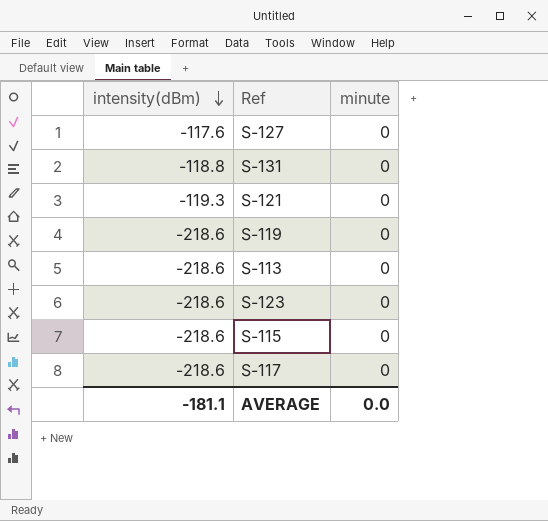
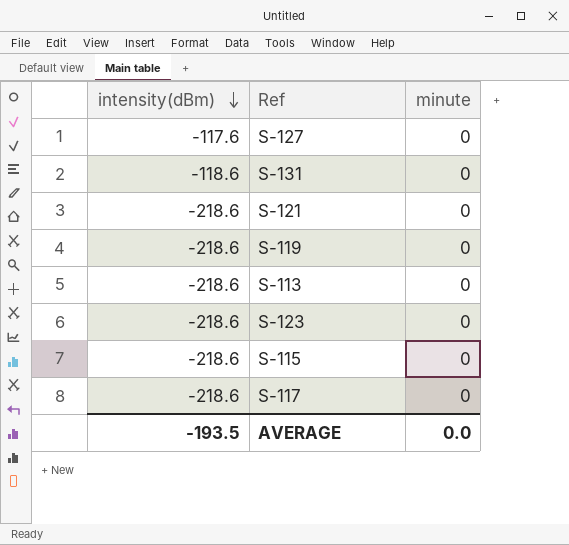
S-131 | intensity(dBm): -118.8 -> -118.6
S-121 | intensity(dBm): -119.3 -> -218.6
AVERAGE | intensity(dBm): -181.1 -> -193.5

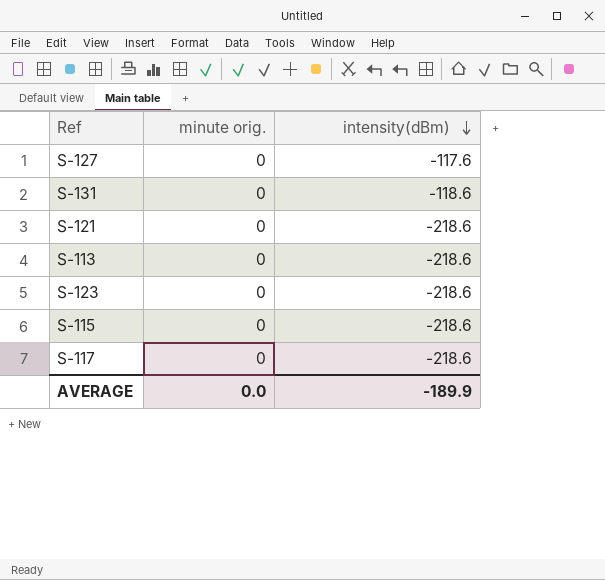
column name: minute -> minute orig.
column intensity(dBm) | position: 1 -> 3
row S-119: -218.6 | 0 -> none
AVERAGE | intensity(dBm): -193.5 -> -189.9

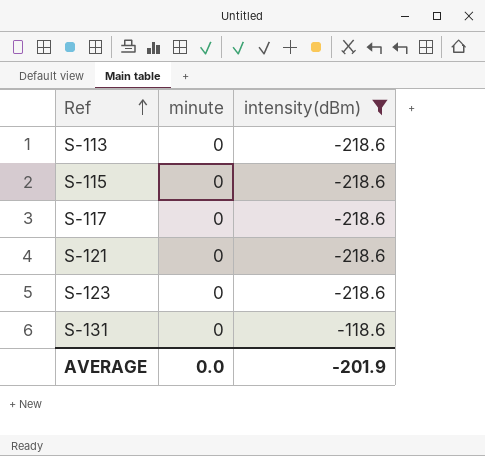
filter: none -> intensity(dBm) != -117.6
row order: intensity(dBm) descending -> Ref ascending
column name: minute orig. -> minute
AVERAGE | intensity(dBm): -189.9 -> -201.9

